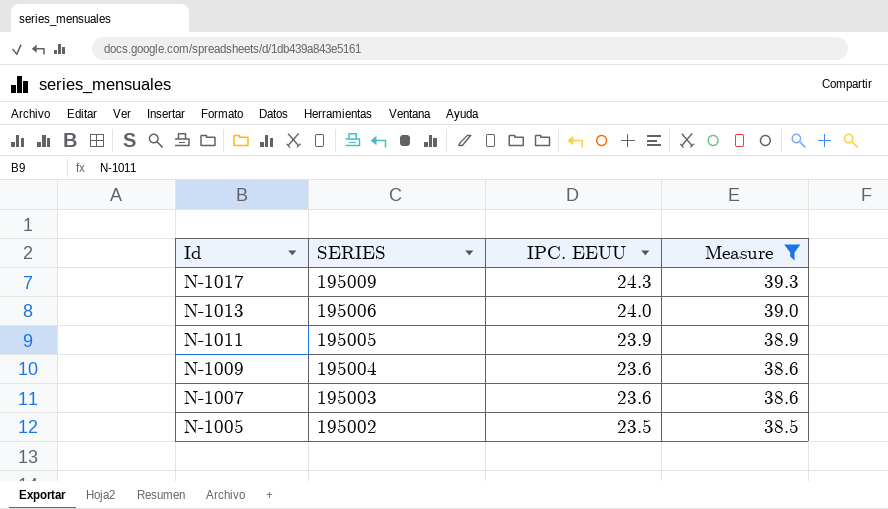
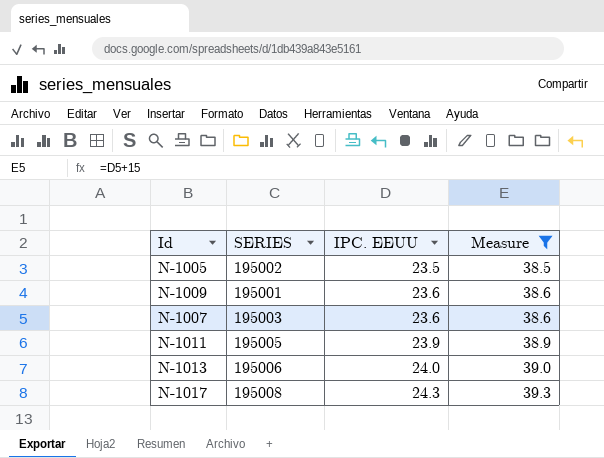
row order: Id descending -> IPC. EEUU ascending
N-1009 | SERIES: 195004 -> 195001
N-1017 | SERIES: 195009 -> 195008

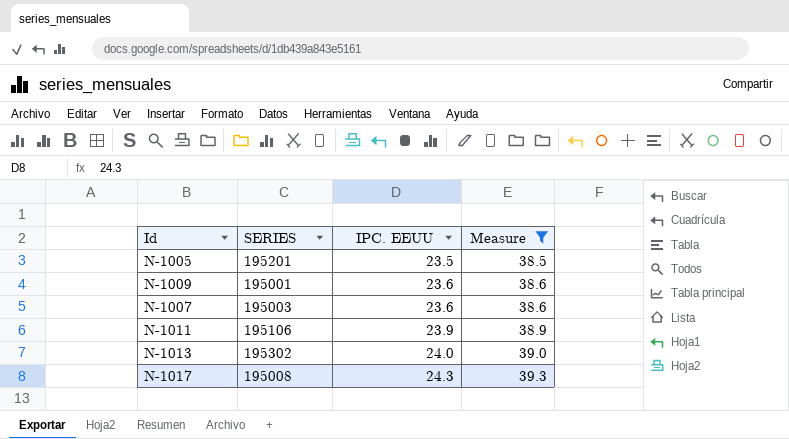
N-1005 | SERIES: 195002 -> 195201
N-1011 | SERIES: 195005 -> 195106
N-1013 | SERIES: 195006 -> 195302

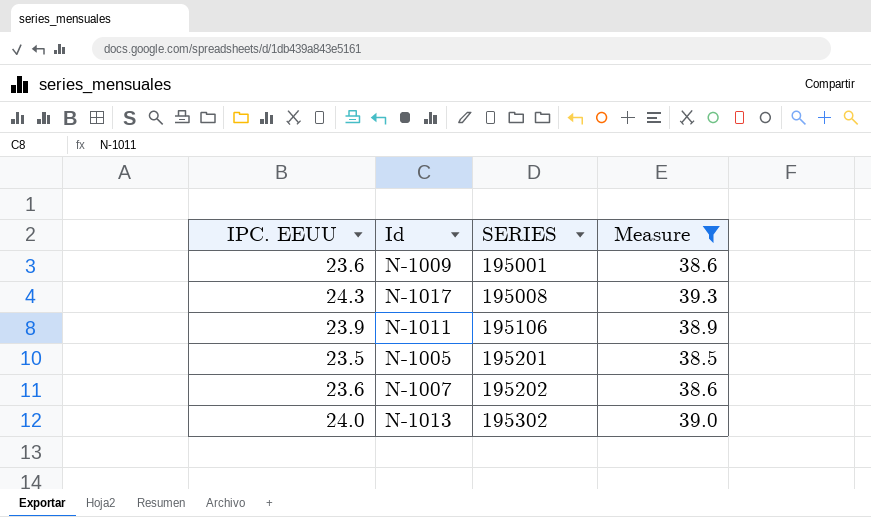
row order: IPC. EEUU ascending -> SERIES ascending
column IPC. EEUU | position: 3 -> 1
N-1007 | SERIES: 195003 -> 195202

